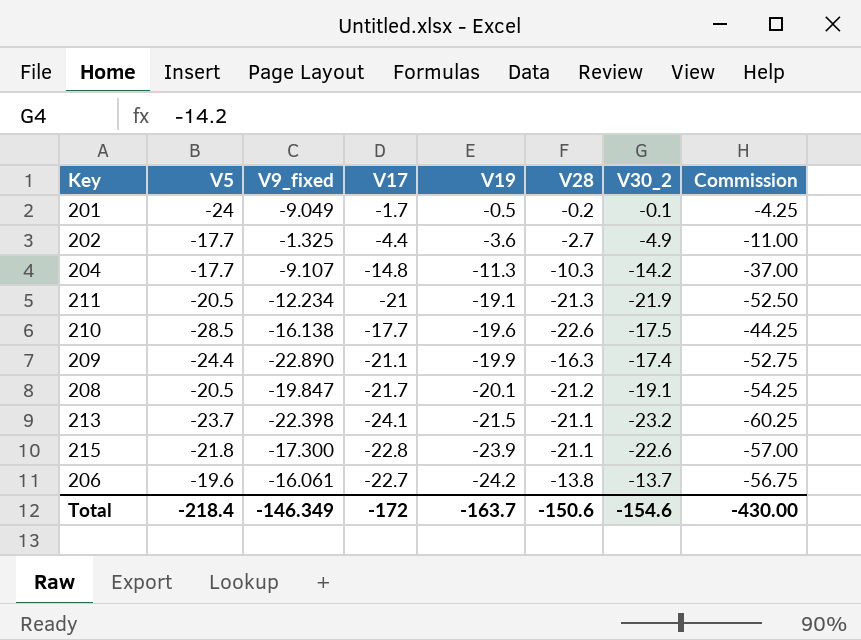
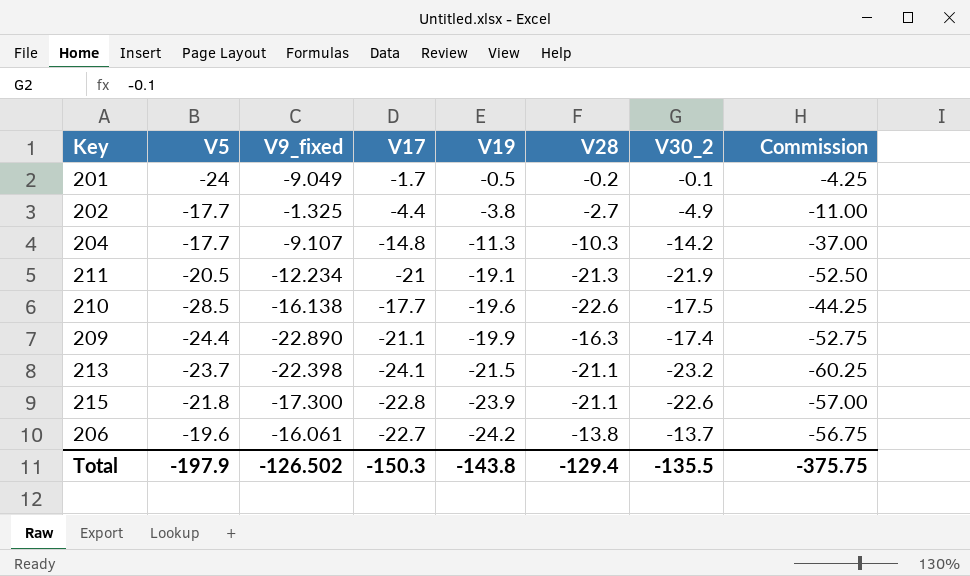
row 208: -20.5 | -19.847 | -21.7 | -20.1 | -21.2 | -19.1 | -54.25 -> none
202 | V19: -3.6 -> -3.8
Total | V5: -218.4 -> -197.9
Total | V9_fixed: -146.349 -> -126.502
Total | V17: -172 -> -150.3
Total | V19: -163.7 -> -143.8
Total | V28: -150.6 -> -129.4
Total | V30_2: -154.6 -> -135.5
Total | Commission: -430.00 -> -375.75

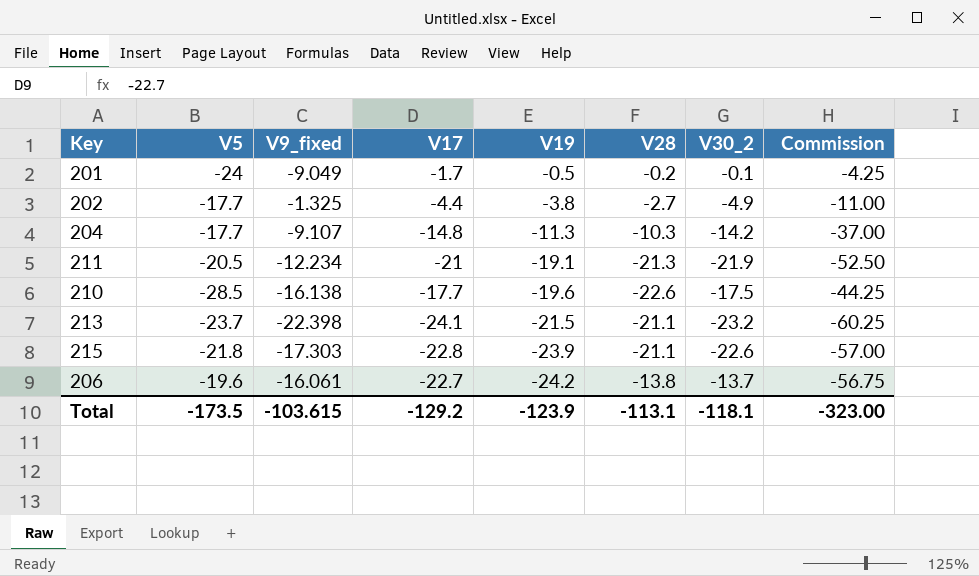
row 209: -24.4 | -22.890 | -21.1 | -19.9 | -16.3 | -17.4 | -52.75 -> none
215 | V9_fixed: -17.300 -> -17.303
Total | V5: -197.9 -> -173.5
Total | V9_fixed: -126.502 -> -103.615
Total | V17: -150.3 -> -129.2
Total | V19: -143.8 -> -123.9
Total | V28: -129.4 -> -113.1
Total | V30_2: -135.5 -> -118.1
Total | Commission: -375.75 -> -323.00

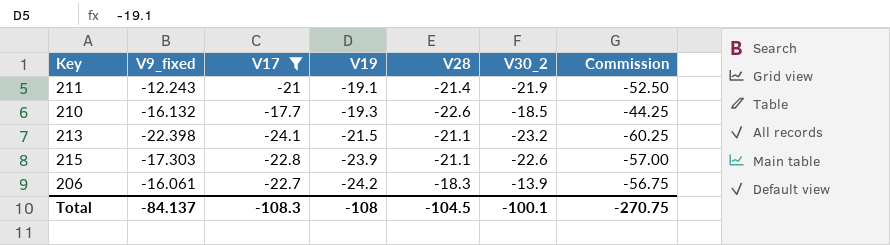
filter: none -> V17 <= -17.7
column V5 | position: 2 -> none
211 | V9_fixed: -12.234 -> -12.243
211 | V28: -21.3 -> -21.4
210 | V9_fixed: -16.138 -> -16.132
210 | V19: -19.6 -> -19.3
210 | V30_2: -17.5 -> -18.5
206 | V28: -13.8 -> -18.3
206 | V30_2: -13.7 -> -13.9
Total | V9_fixed: -103.615 -> -84.137
Total | V17: -129.2 -> -108.3
Total | V19: -123.9 -> -108
Total | V28: -113.1 -> -104.5
Total | V30_2: -118.1 -> -100.1
Total | Commission: -323.00 -> -270.75

